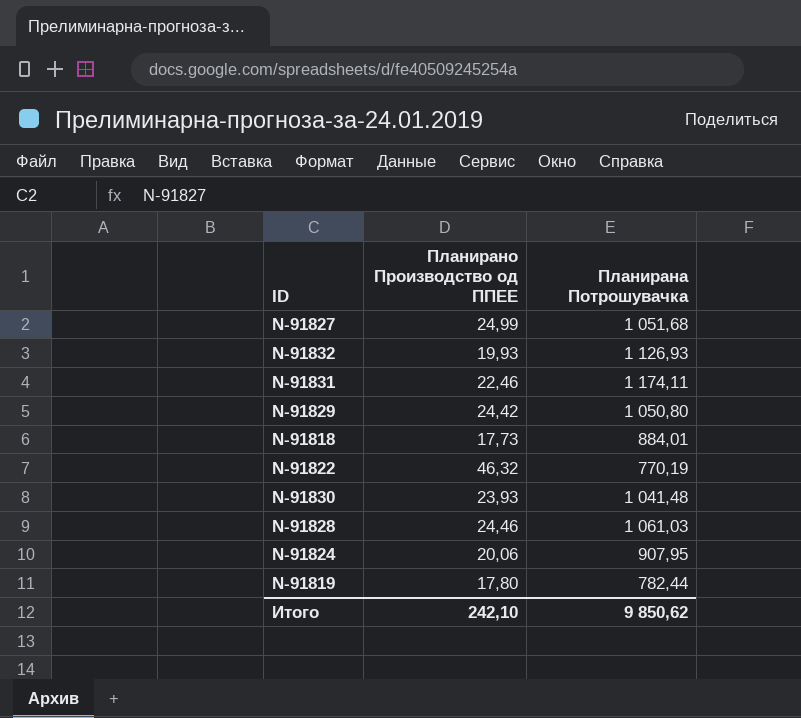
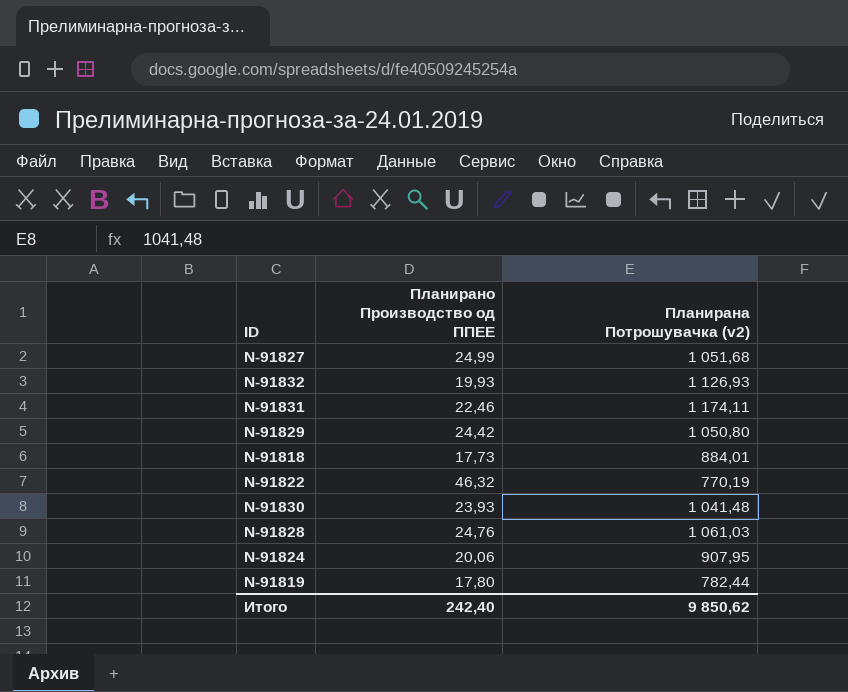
column name: Планирана Потрошувачка -> Планирана Потрошувачка (v2)
N-91828 | Планирано Производство од ППЕЕ: 24,46 -> 24,76
Итого | Планирано Производство од ППЕЕ: 242,10 -> 242,40

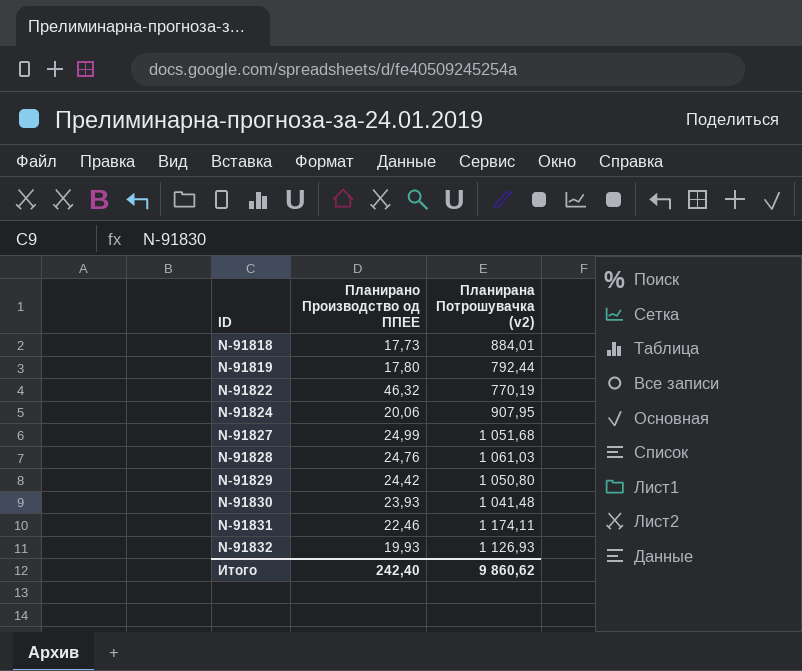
row order: none -> ID ascending
N-91819 | Планирана Потрошувачка (v2): 782,44 -> 792,44
Итого | Планирана Потрошувачка (v2): 9 850,62 -> 9 860,62

